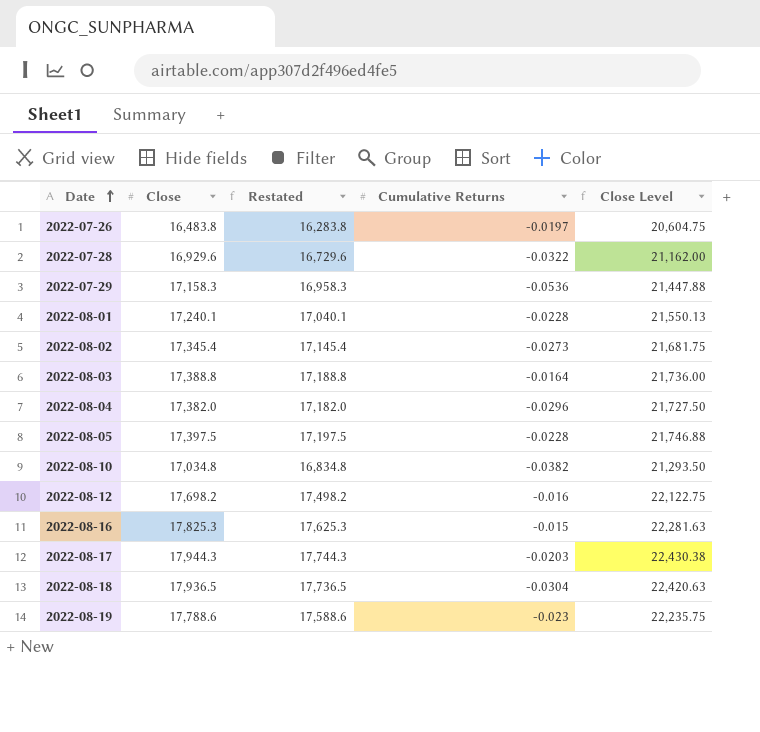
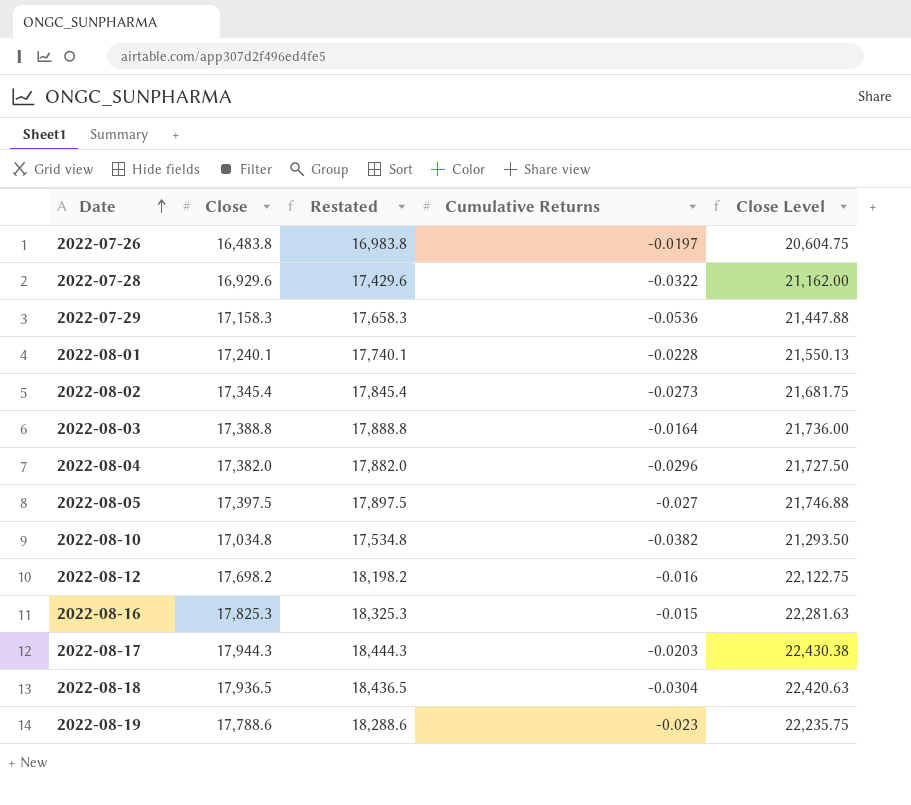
column Restated | formula: [Close] - 200 -> [Close] + 500
2022-08-05 | Cumulative Returns: -0.0228 -> -0.027

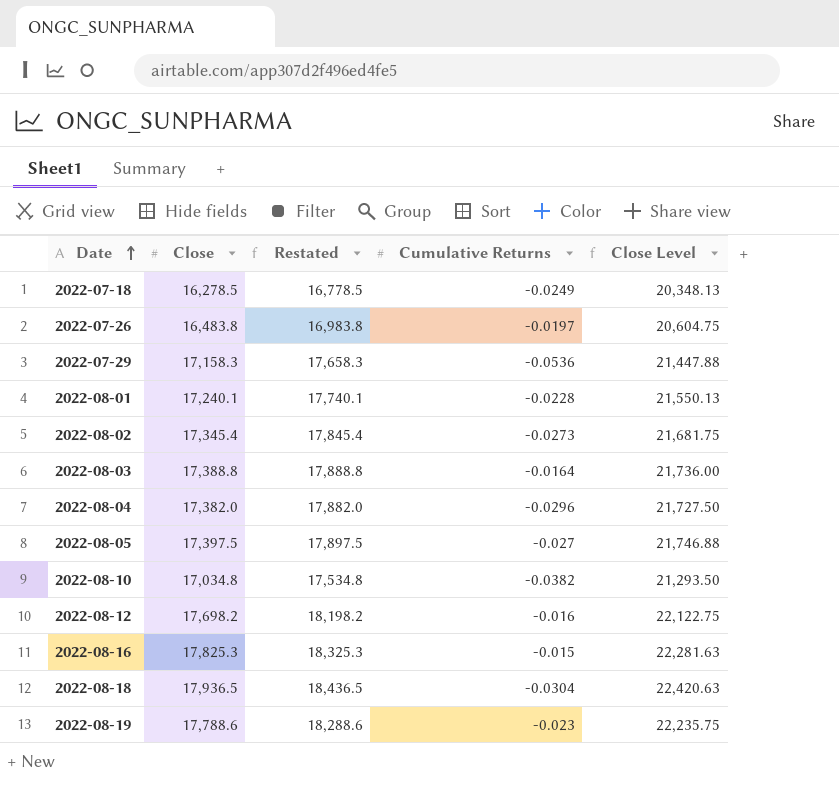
row 2022-07-28: 16,929.6 | 17,429.6 | -0.0322 | 21,162.00 -> none
row 2022-08-17: 17,944.3 | 18,444.3 | -0.0203 | 22,430.38 -> none
row 2022-07-18: none -> 16,278.5 | 16,778.5 | -0.0249 | 20,348.13

